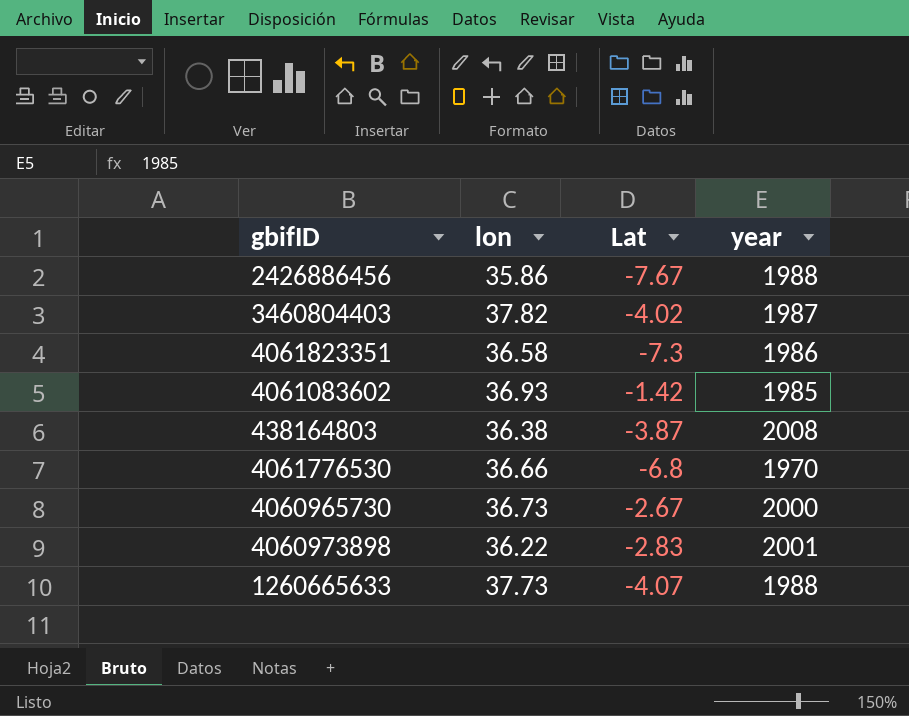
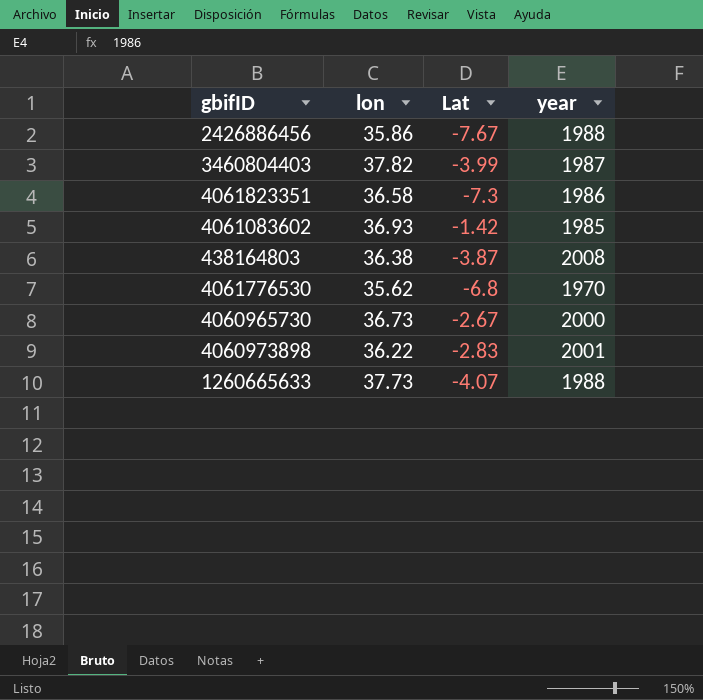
3460804403 | Lat: -4.02 -> -3.99
4061776530 | lon: 36.66 -> 35.62

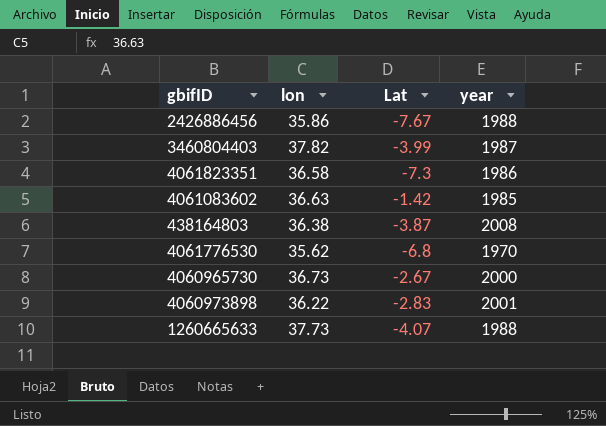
4061083602 | lon: 36.93 -> 36.63

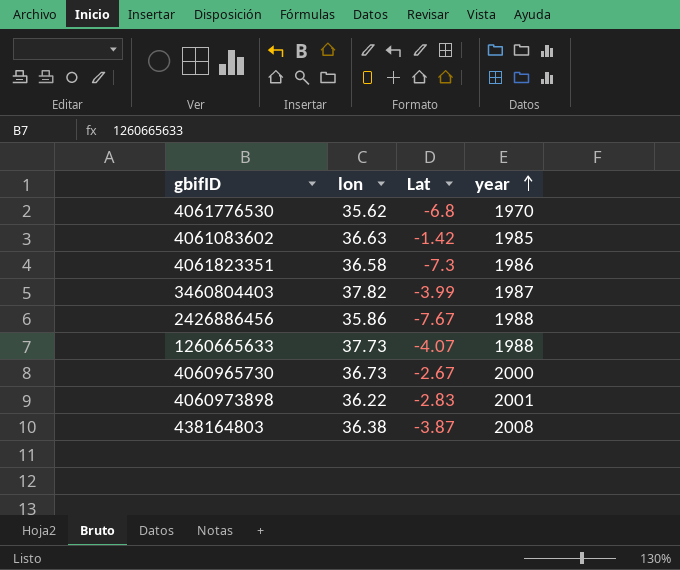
row order: none -> year ascending

